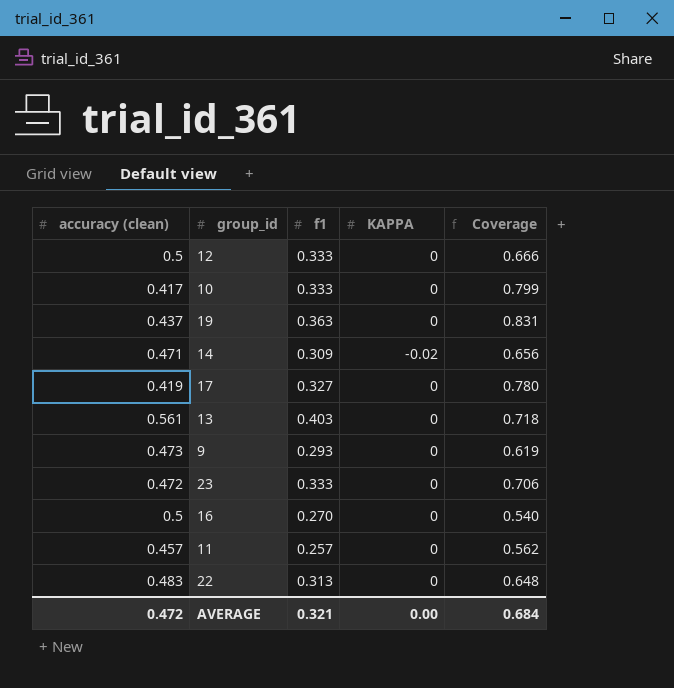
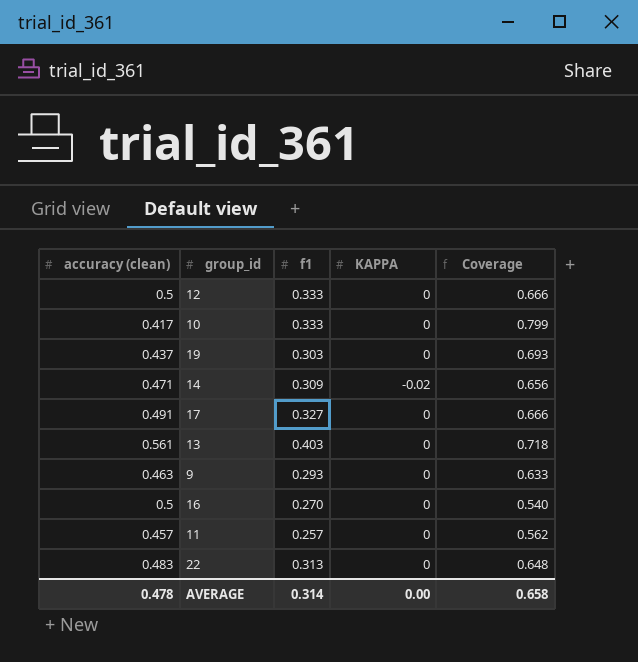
row 23: 0.472 | 0.333 | 0 | 0.706 -> none
19 | f1: 0.363 -> 0.303
19 | Coverage: 0.831 -> 0.693
17 | accuracy (clean): 0.419 -> 0.491
17 | Coverage: 0.780 -> 0.666
9 | accuracy (clean): 0.473 -> 0.463
9 | Coverage: 0.619 -> 0.633
AVERAGE | accuracy (clean): 0.472 -> 0.478
AVERAGE | f1: 0.321 -> 0.314
AVERAGE | Coverage: 0.684 -> 0.658

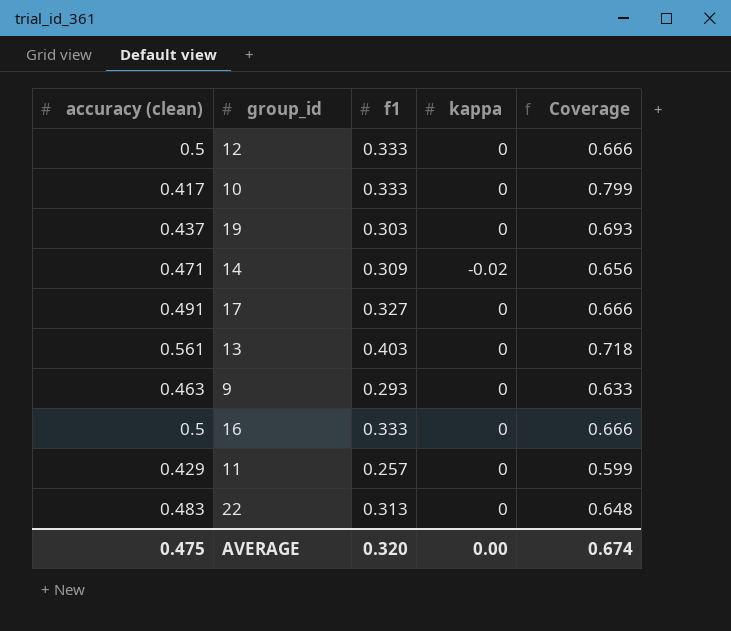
column name: KAPPA -> kappa
16 | f1: 0.270 -> 0.333
16 | Coverage: 0.540 -> 0.666
11 | accuracy (clean): 0.457 -> 0.429
11 | Coverage: 0.562 -> 0.599
AVERAGE | accuracy (clean): 0.478 -> 0.475
AVERAGE | f1: 0.314 -> 0.320
AVERAGE | Coverage: 0.658 -> 0.674

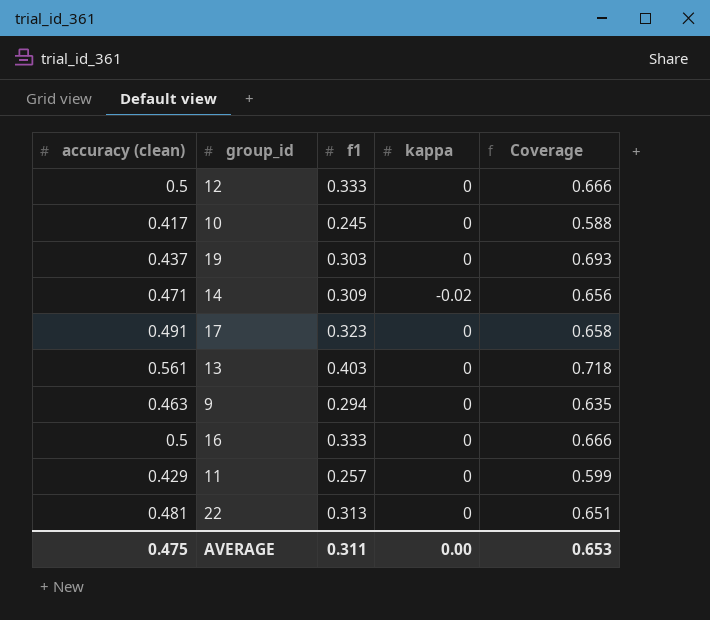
10 | f1: 0.333 -> 0.245
10 | Coverage: 0.799 -> 0.588
17 | f1: 0.327 -> 0.323
17 | Coverage: 0.666 -> 0.658
9 | f1: 0.293 -> 0.294
9 | Coverage: 0.633 -> 0.635
22 | accuracy (clean): 0.483 -> 0.481
22 | Coverage: 0.648 -> 0.651
AVERAGE | f1: 0.320 -> 0.311
AVERAGE | Coverage: 0.674 -> 0.653

